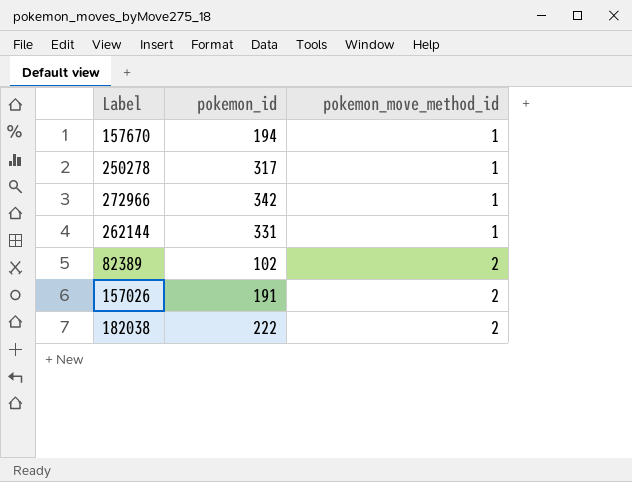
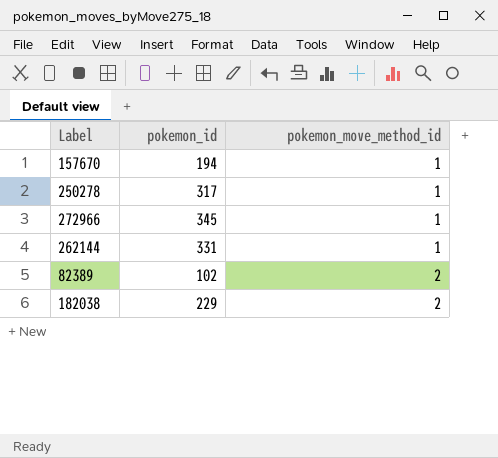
row 157026: 191 | 2 -> none
272966 | pokemon_id: 342 -> 345
182038 | pokemon_id: 222 -> 229

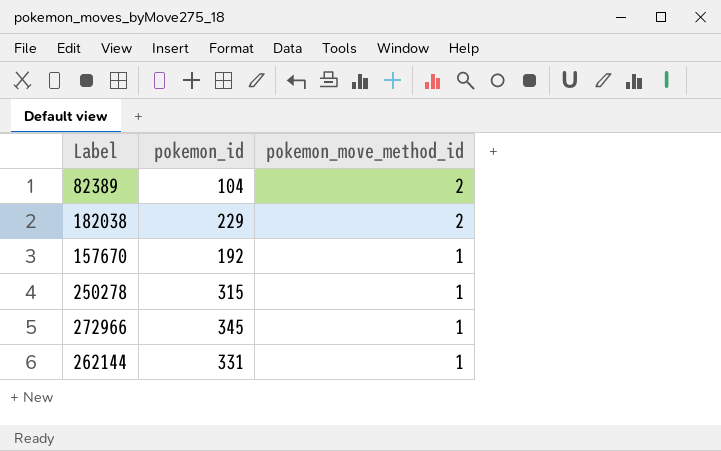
row order: pokemon_move_method_id ascending -> pokemon_move_method_id descending
82389 | pokemon_id: 102 -> 104
157670 | pokemon_id: 194 -> 192
250278 | pokemon_id: 317 -> 315

